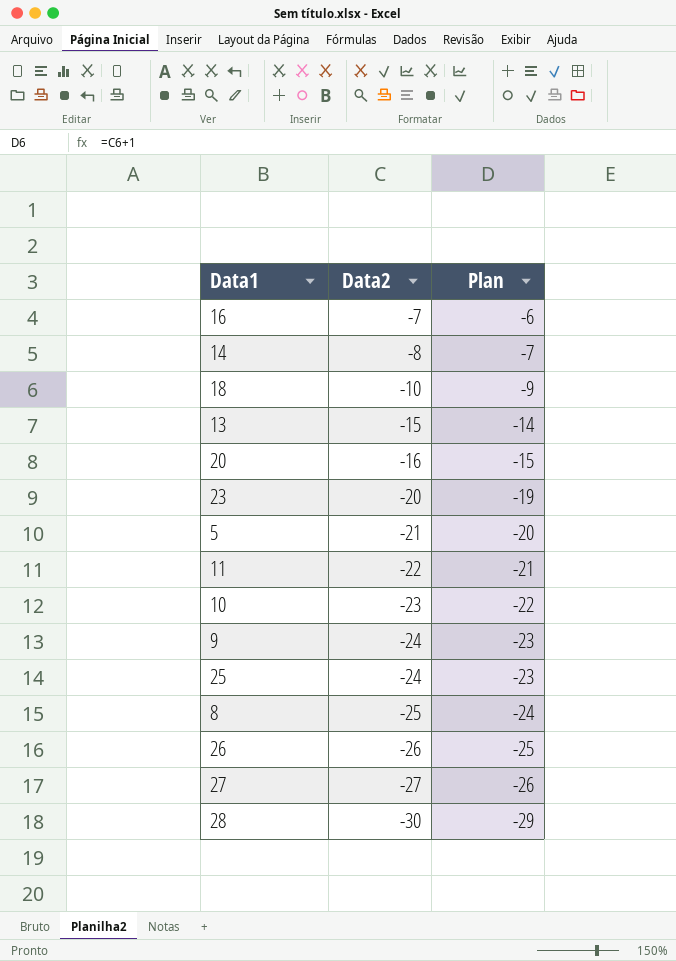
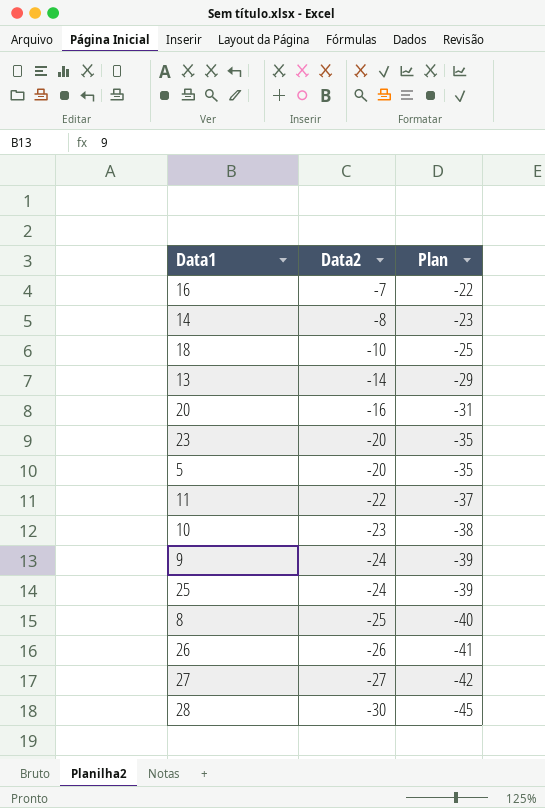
column Plan | formula: [Data2] + 1 -> [Data2] - 15
13 | Data2: -15 -> -14
5 | Data2: -21 -> -20

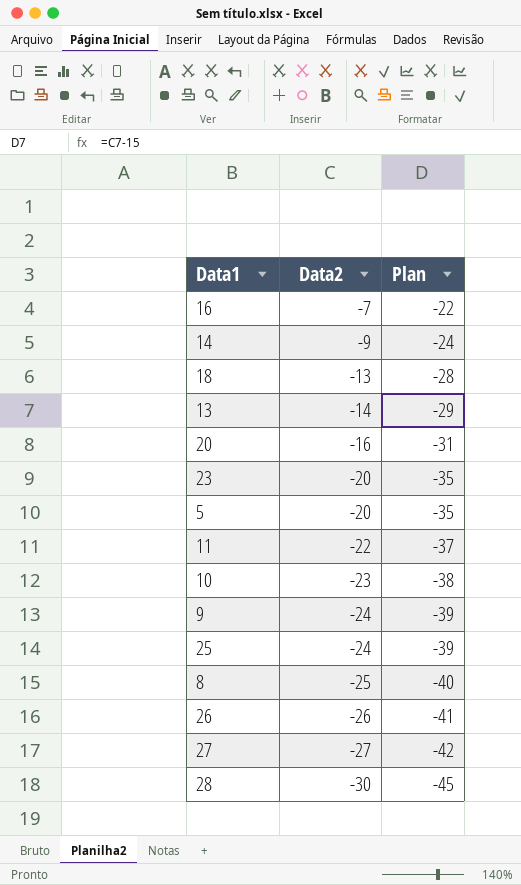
14 | Data2: -8 -> -9
14 | Plan: -23 -> -24
18 | Data2: -10 -> -13
18 | Plan: -25 -> -28

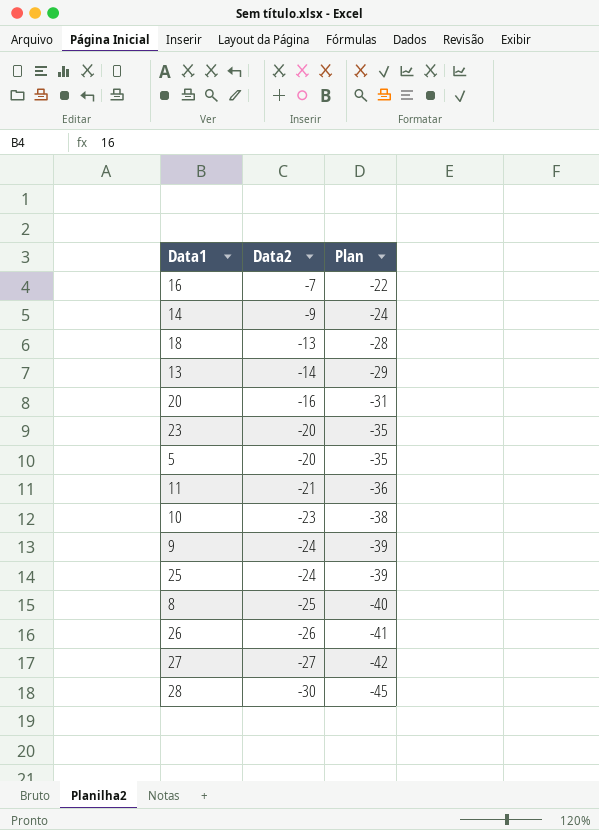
11 | Data2: -22 -> -21
11 | Plan: -37 -> -36

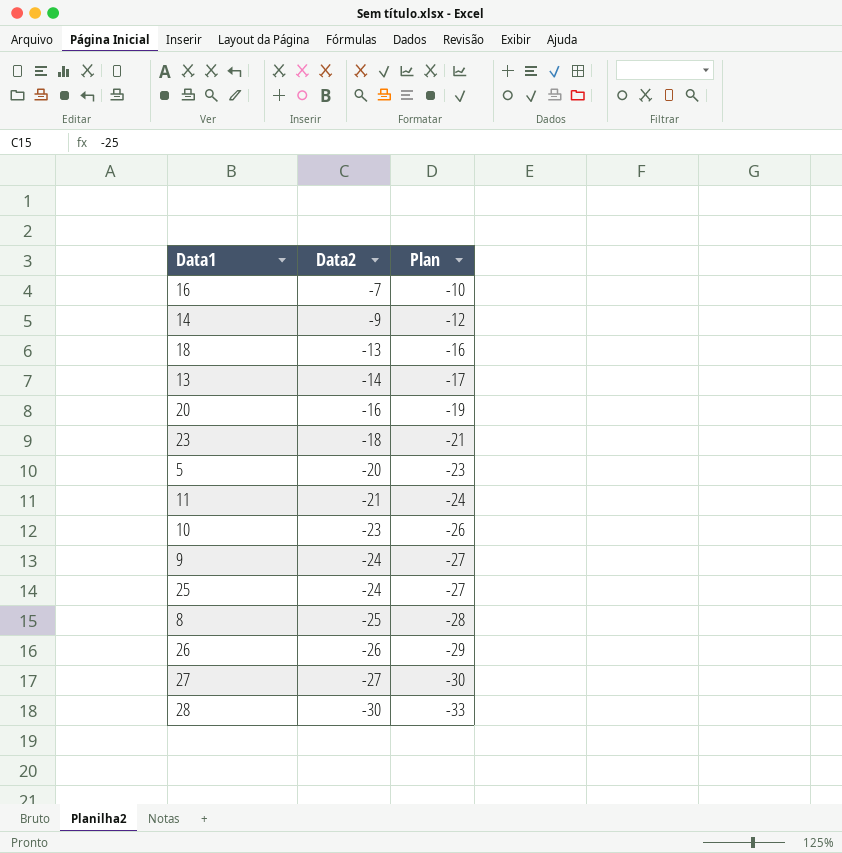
column Plan | formula: [Data2] - 15 -> [Data2] - 3
23 | Data2: -20 -> -18

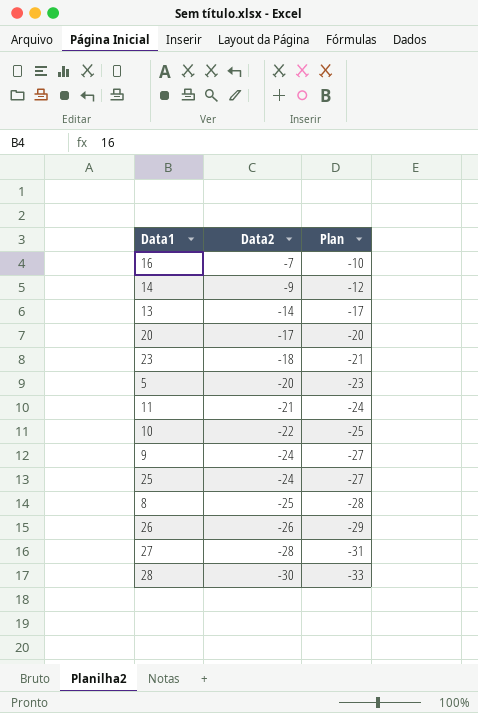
row 18: -13 | -16 -> none
20 | Data2: -16 -> -17
20 | Plan: -19 -> -20
10 | Data2: -23 -> -22
10 | Plan: -26 -> -25
27 | Data2: -27 -> -28
27 | Plan: -30 -> -31

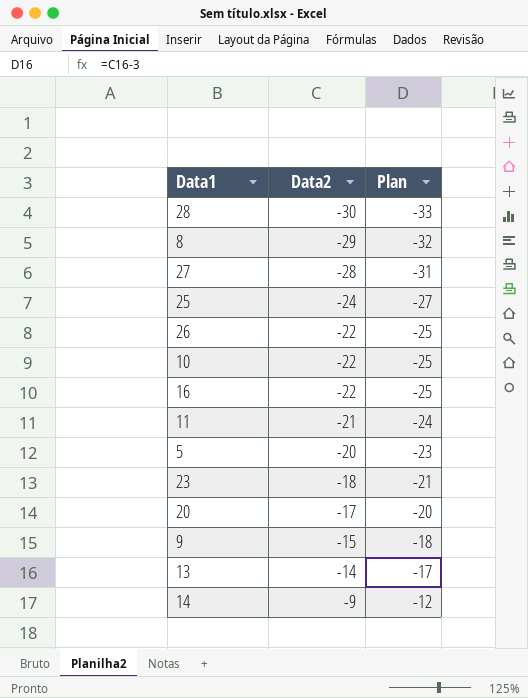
row order: Data2 descending -> Data2 ascending
8 | Data2: -25 -> -29
8 | Plan: -28 -> -32
26 | Data2: -26 -> -22
26 | Plan: -29 -> -25
16 | Data2: -7 -> -22
16 | Plan: -10 -> -25
9 | Data2: -24 -> -15
9 | Plan: -27 -> -18

